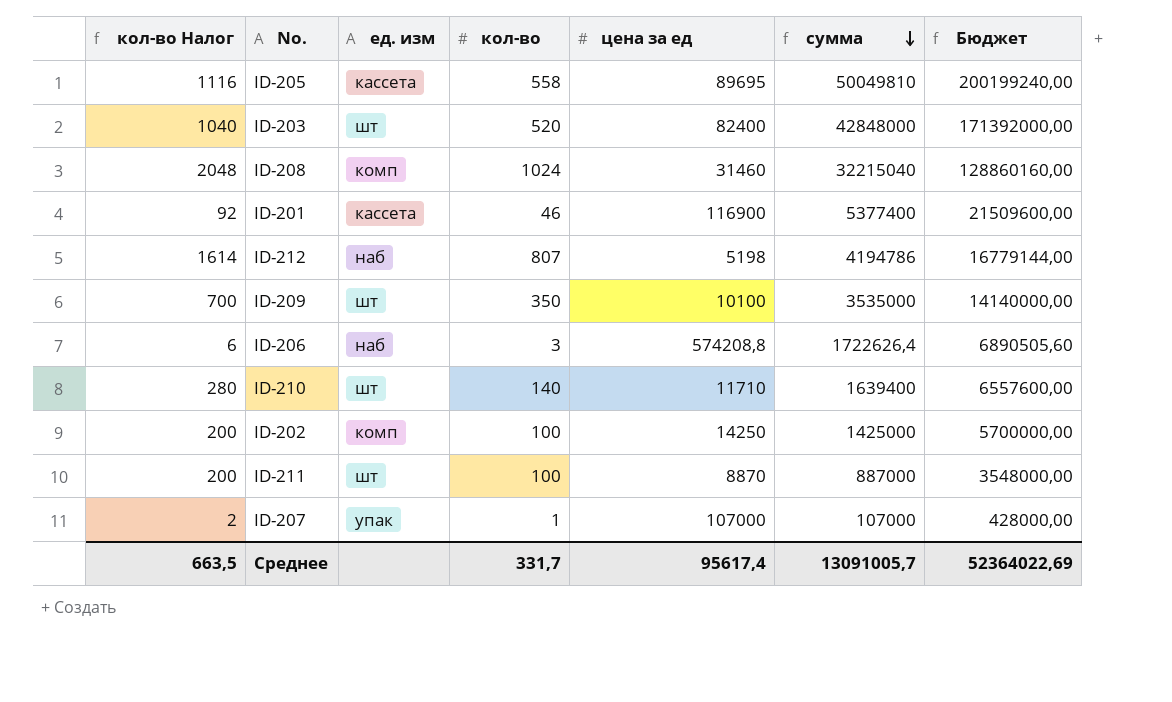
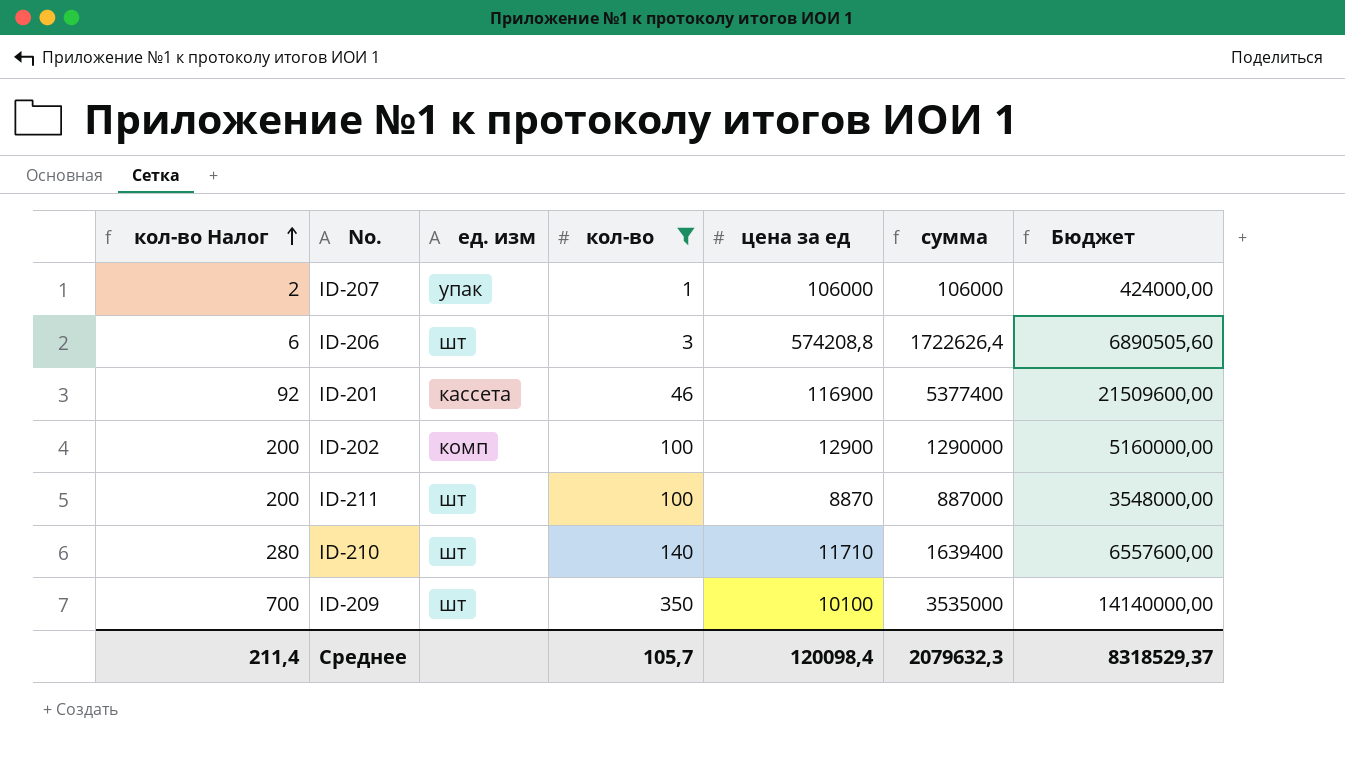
filter: none -> кол-во <= 350
row order: сумма descending -> кол-во Налог ascending
ID-207 | цена за ед: 107000 -> 106000
ID-207 | сумма: 107000 -> 106000
ID-207 | Бюджет: 428000,00 -> 424000,00
ID-206 | ед. изм: наб -> шт
ID-202 | цена за ед: 14250 -> 12900
ID-202 | сумма: 1425000 -> 1290000
ID-202 | Бюджет: 5700000,00 -> 5160000,00
Среднее | кол-во Налог: 663,5 -> 211,4
Среднее | кол-во: 331,7 -> 105,7
Среднее | цена за ед: 95617,4 -> 120098,4
Среднее | сумма: 13091005,7 -> 2079632,3
Среднее | Бюджет: 52364022,69 -> 8318529,37

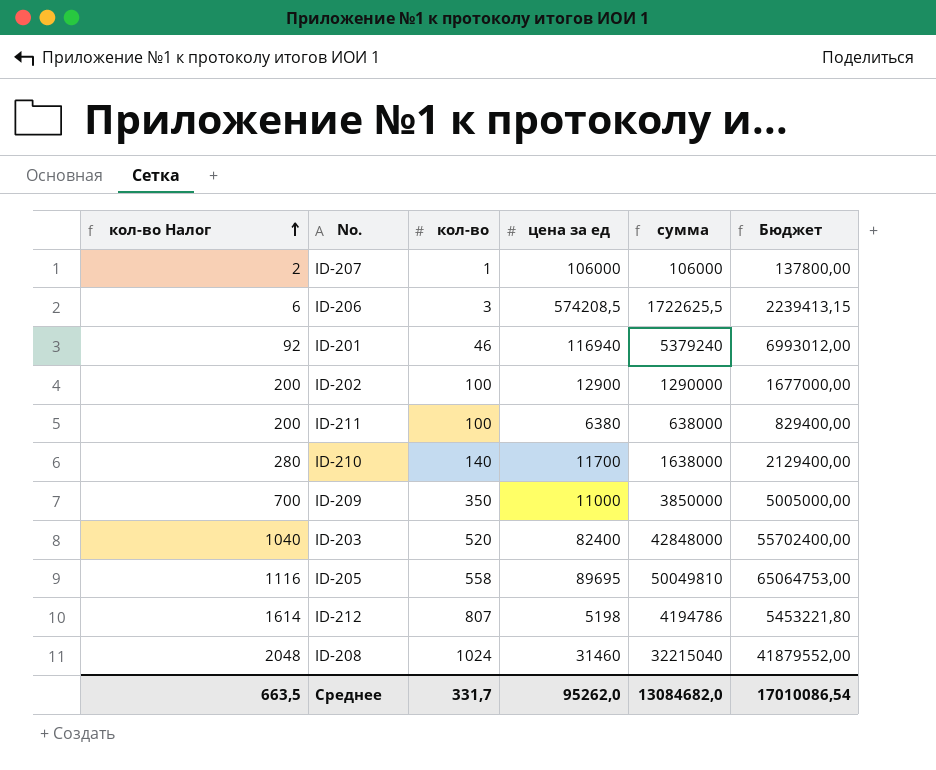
filter: кол-во <= 350 -> none
column ед. изм | position: 3 -> none
column Бюджет | formula: [сумма] * 4 -> [сумма] * 1,3
ID-206 | цена за ед: 574208,8 -> 574208,5
ID-206 | сумма: 1722626,4 -> 1722625,5
ID-201 | цена за ед: 116900 -> 116940
ID-201 | сумма: 5377400 -> 5379240
ID-211 | цена за ед: 8870 -> 6380
ID-211 | сумма: 887000 -> 638000
ID-210 | цена за ед: 11710 -> 11700
ID-210 | сумма: 1639400 -> 1638000
ID-209 | цена за ед: 10100 -> 11000
ID-209 | сумма: 3535000 -> 3850000
Среднее | кол-во Налог: 211,4 -> 663,5
Среднее | кол-во: 105,7 -> 331,7
Среднее | цена за ед: 120098,4 -> 95262,0
Среднее | сумма: 2079632,3 -> 13084682,0
Среднее | Бюджет: 8318529,37 -> 17010086,54

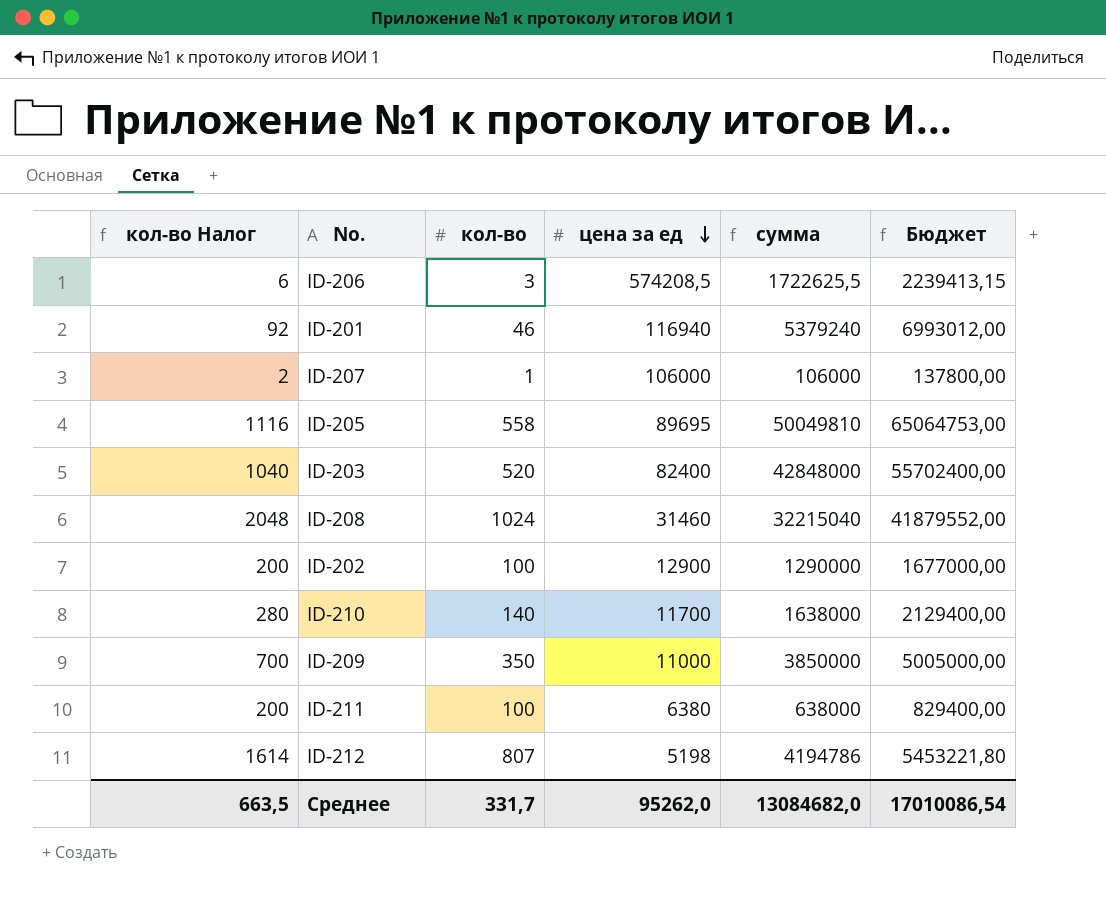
row order: кол-во Налог ascending -> цена за ед descending

